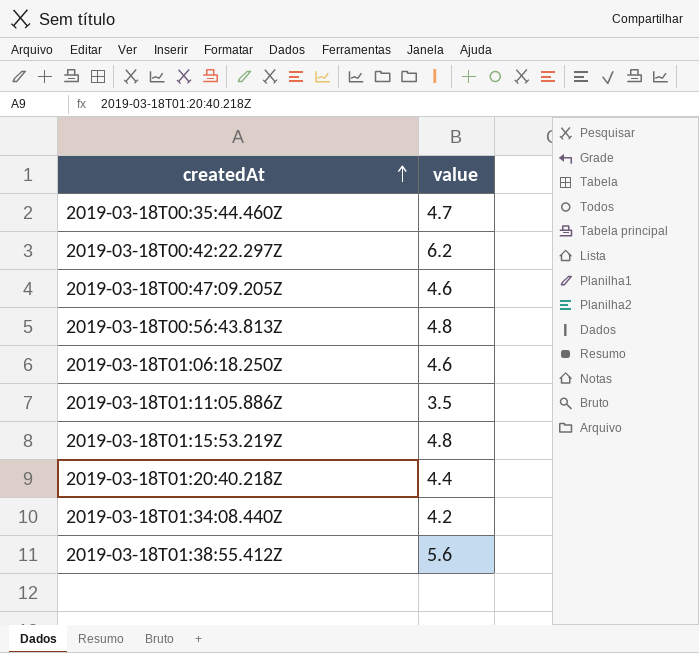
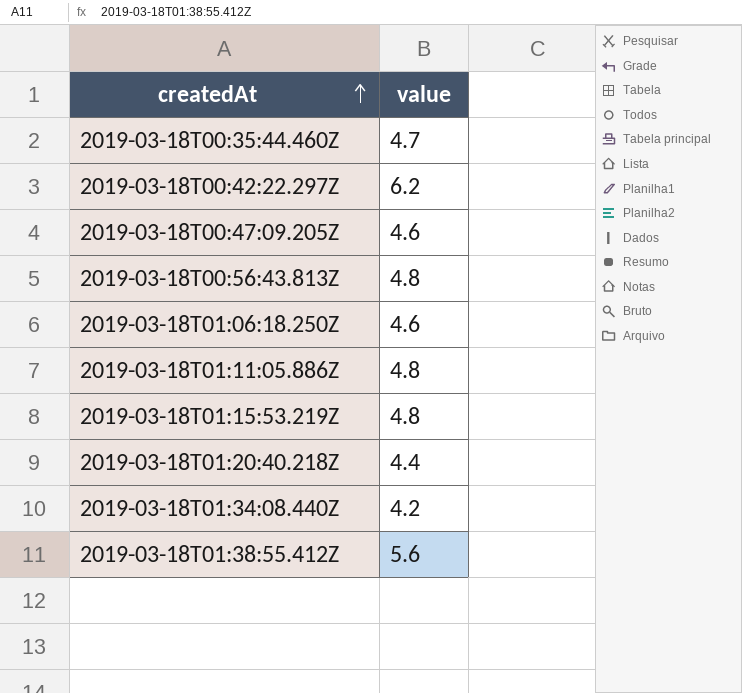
2019-03-18T01:11:05.886Z | value: 3.5 -> 4.8

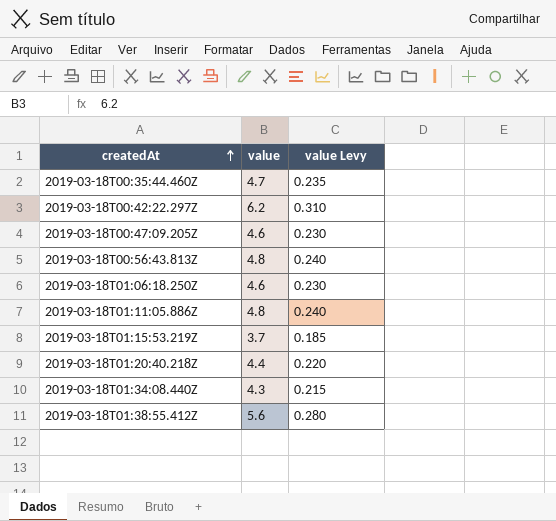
column value Levy | formula: none -> [value] * 0.05
2019-03-18T01:15:53.219Z | value: 4.8 -> 3.7
2019-03-18T01:34:08.440Z | value: 4.2 -> 4.3

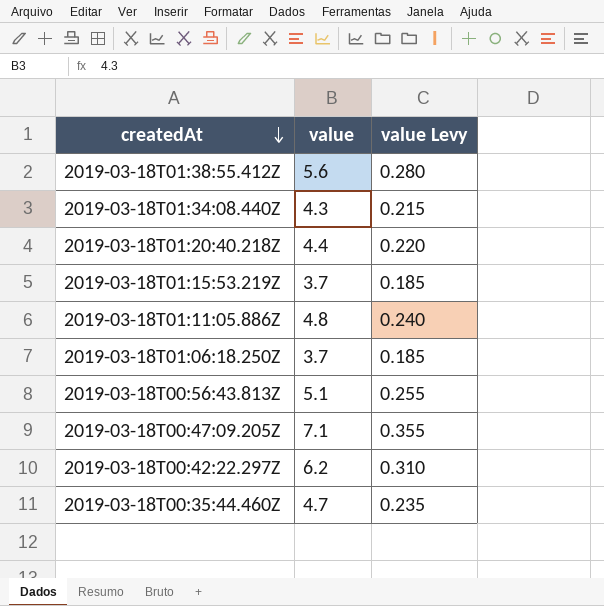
row order: createdAt ascending -> createdAt descending
2019-03-18T01:06:18.250Z | value: 4.6 -> 3.7
2019-03-18T01:06:18.250Z | value Levy: 0.230 -> 0.185
2019-03-18T00:56:43.813Z | value: 4.8 -> 5.1
2019-03-18T00:56:43.813Z | value Levy: 0.240 -> 0.255
2019-03-18T00:47:09.205Z | value: 4.6 -> 7.1
2019-03-18T00:47:09.205Z | value Levy: 0.230 -> 0.355

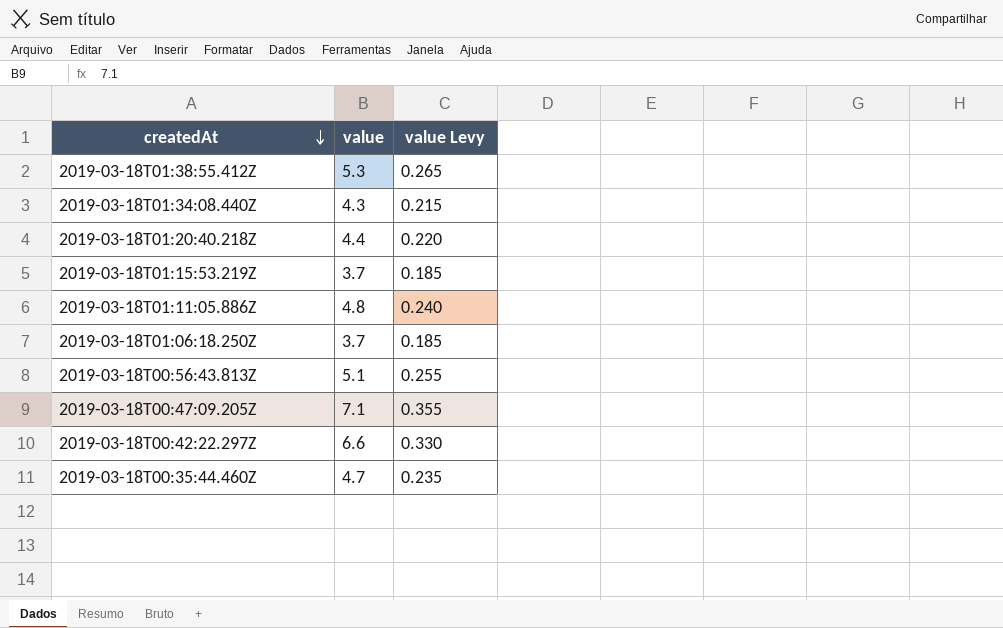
2019-03-18T01:38:55.412Z | value: 5.6 -> 5.3
2019-03-18T01:38:55.412Z | value Levy: 0.280 -> 0.265
2019-03-18T00:42:22.297Z | value: 6.2 -> 6.6
2019-03-18T00:42:22.297Z | value Levy: 0.310 -> 0.330

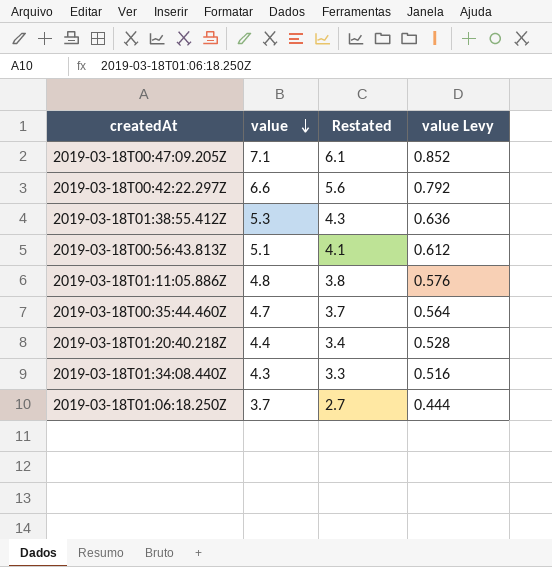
row order: createdAt descending -> value descending
column Restated | formula: none -> [value] - 1
column value Levy | formula: [value] * 0.05 -> [value] * 0.12
row 2019-03-18T01:15:53.219Z: 3.7 | 0.185 -> none

